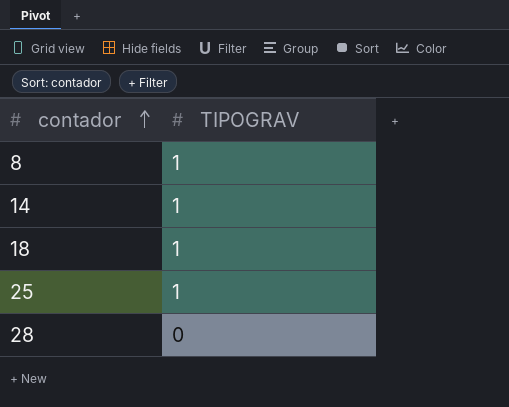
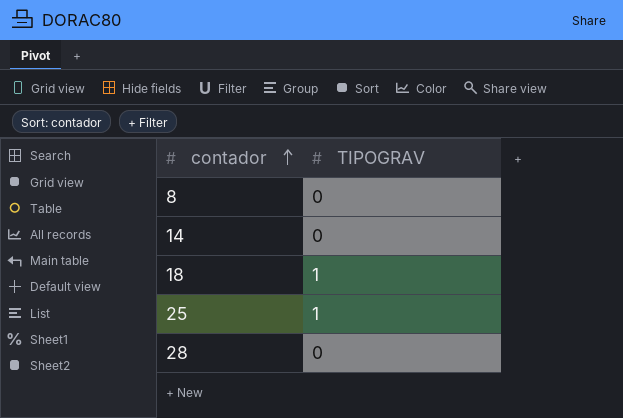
8 | TIPOGRAV: 1 -> 0
14 | TIPOGRAV: 1 -> 0

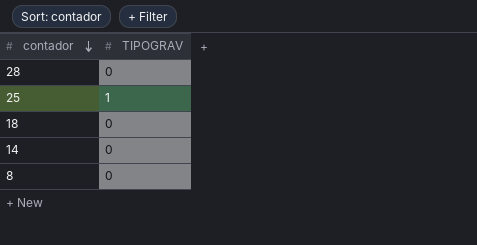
row order: contador ascending -> contador descending
18 | TIPOGRAV: 1 -> 0

